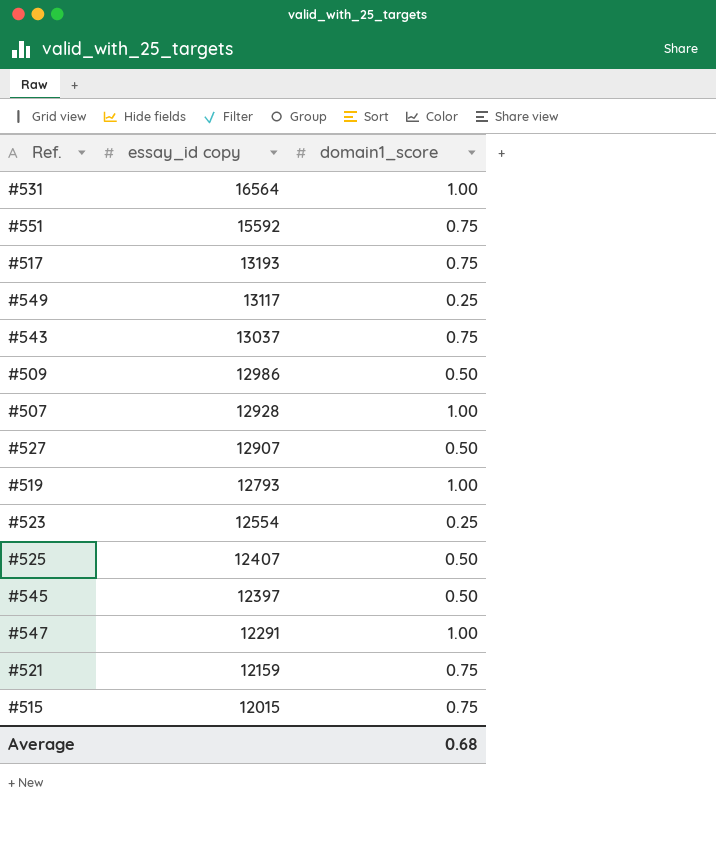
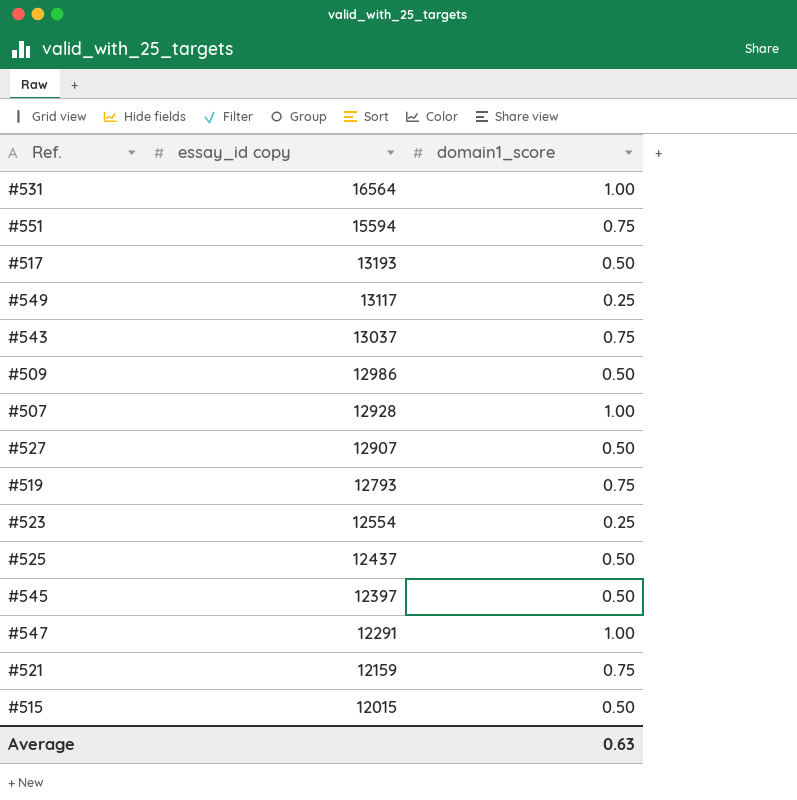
#551 | essay_id copy: 15592 -> 15594
#517 | domain1_score: 0.75 -> 0.50
#519 | domain1_score: 1.00 -> 0.75
#525 | essay_id copy: 12407 -> 12437
#515 | domain1_score: 0.75 -> 0.50
Average | domain1_score: 0.68 -> 0.63

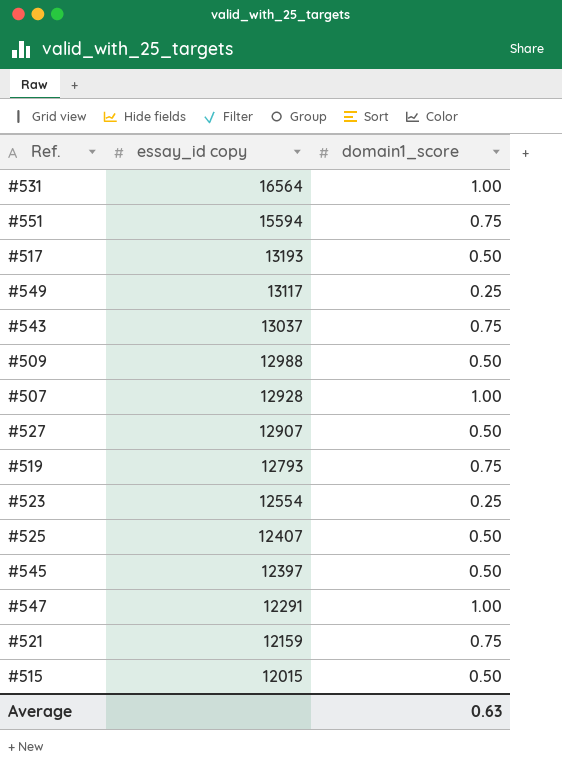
#509 | essay_id copy: 12986 -> 12988
#525 | essay_id copy: 12437 -> 12407

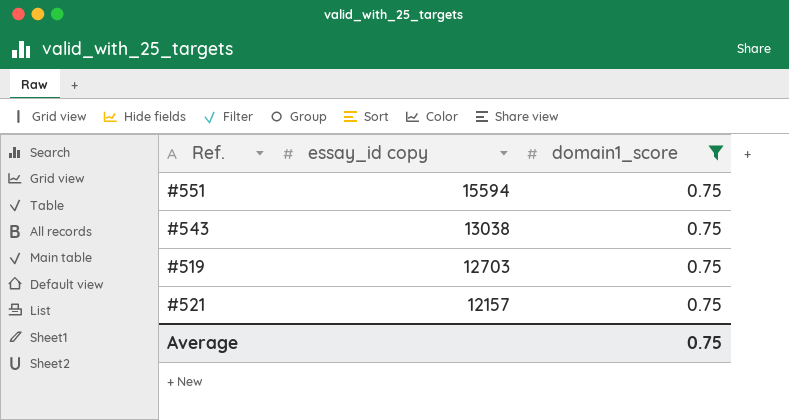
filter: none -> domain1_score = 0.75
#543 | essay_id copy: 13037 -> 13038
#519 | essay_id copy: 12793 -> 12703
#521 | essay_id copy: 12159 -> 12157
Average | domain1_score: 0.63 -> 0.75

